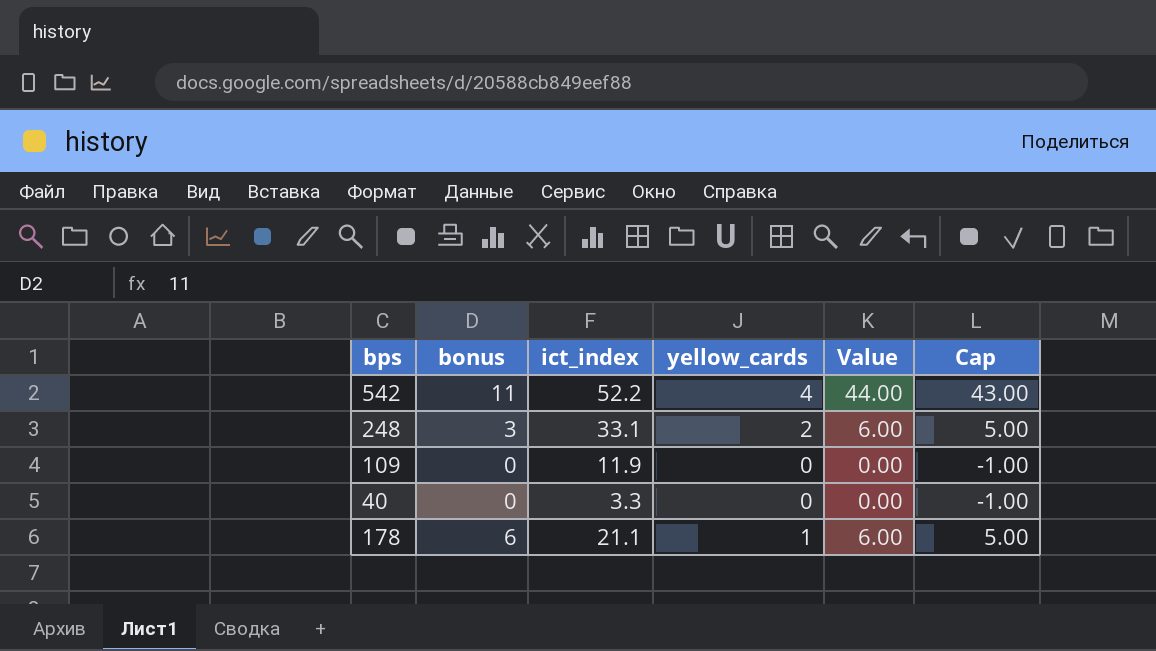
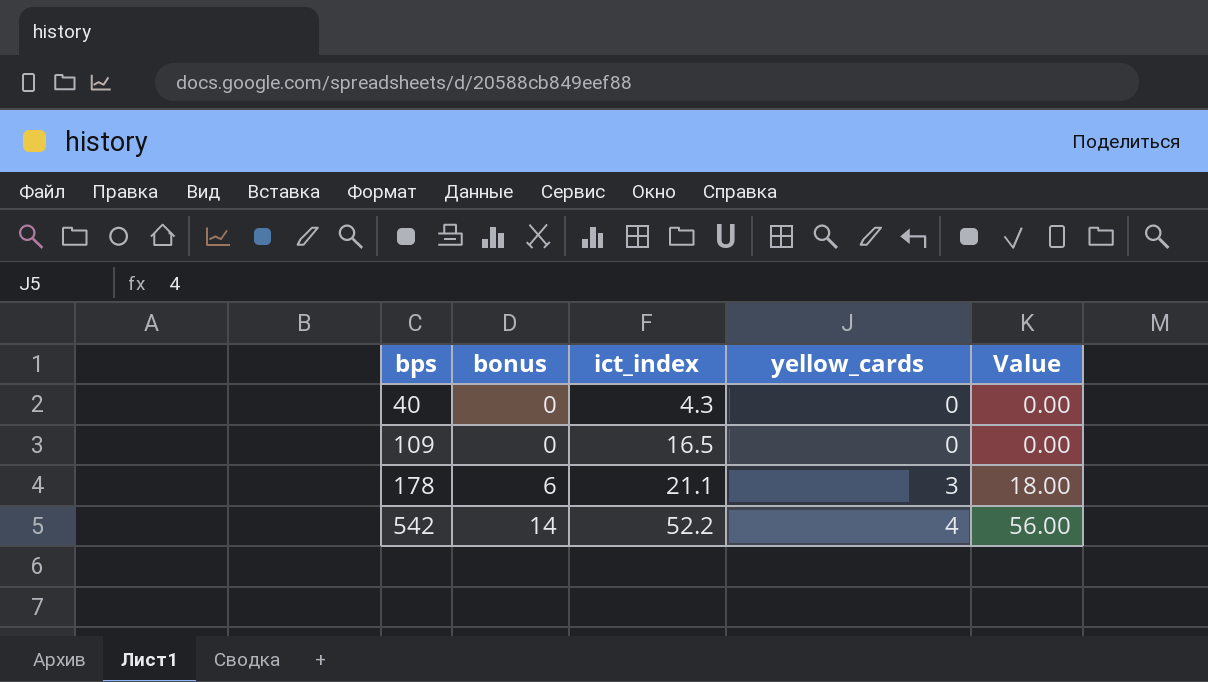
row order: none -> bps ascending
column Cap | formula: [Value] - 1 -> none
row 248: 3 | 33.1 | 2 | 6.00 | 5.00 -> none
40 | ict_index: 3.3 -> 4.3
109 | ict_index: 11.9 -> 16.5
178 | yellow_cards: 1 -> 3
178 | Value: 6.00 -> 18.00
542 | bonus: 11 -> 14
542 | Value: 44.00 -> 56.00

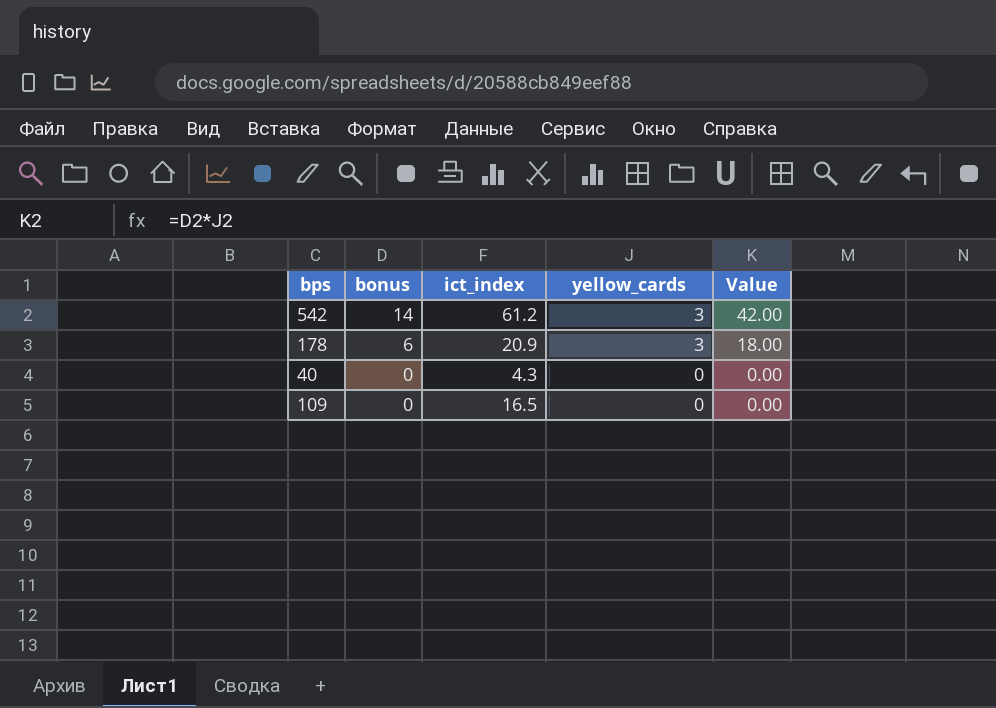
row order: bps ascending -> bonus descending
542 | ict_index: 52.2 -> 61.2
542 | yellow_cards: 4 -> 3
542 | Value: 56.00 -> 42.00
178 | ict_index: 21.1 -> 20.9

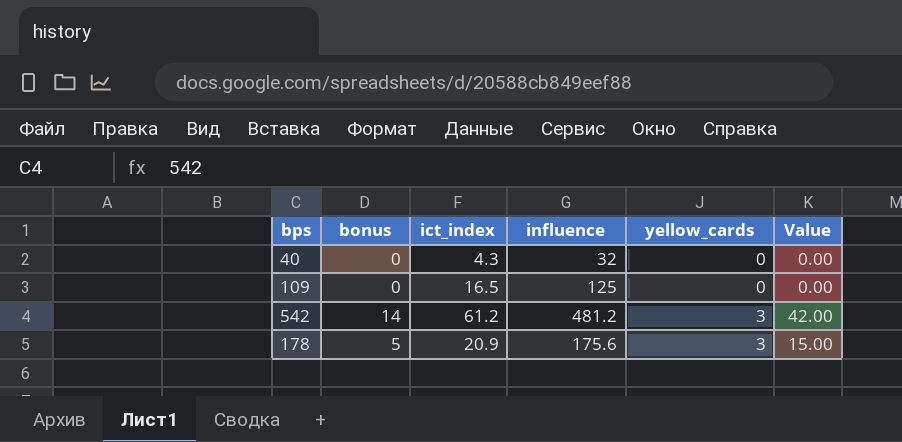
row order: bonus descending -> yellow_cards ascending
column influence | position: none -> 4
178 | bonus: 6 -> 5
178 | Value: 18.00 -> 15.00

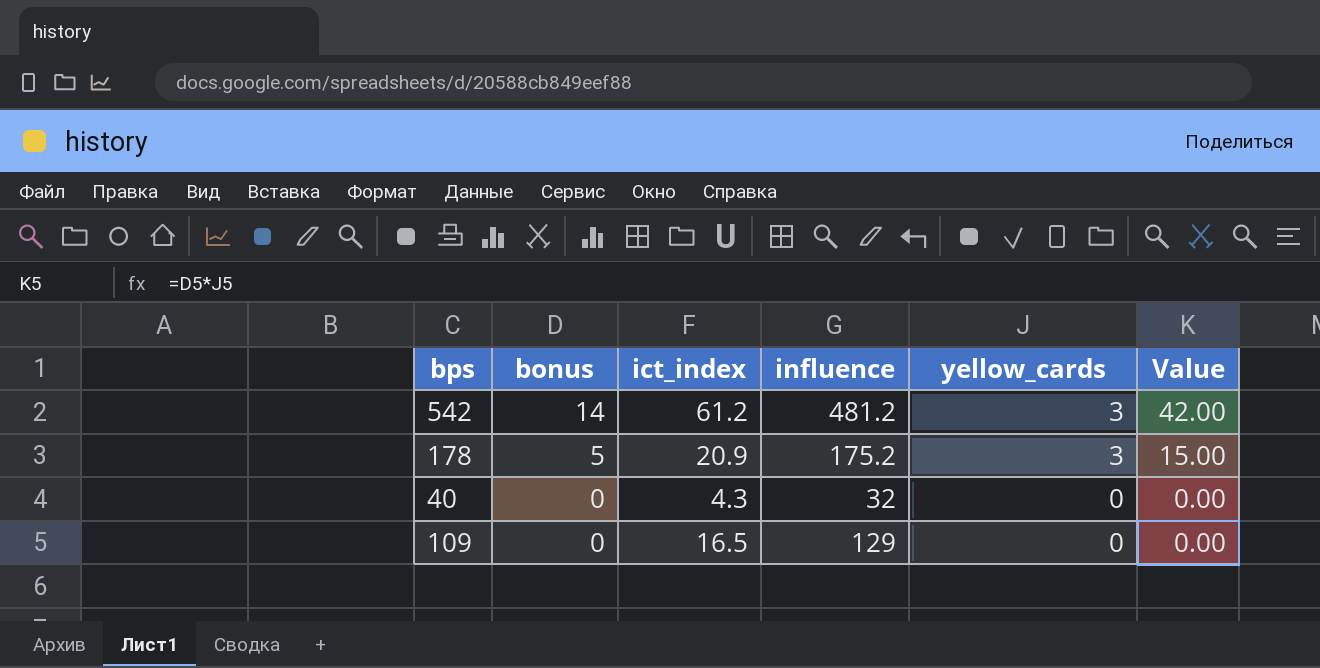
row order: yellow_cards ascending -> bonus descending
178 | influence: 175.6 -> 175.2
109 | influence: 125 -> 129

